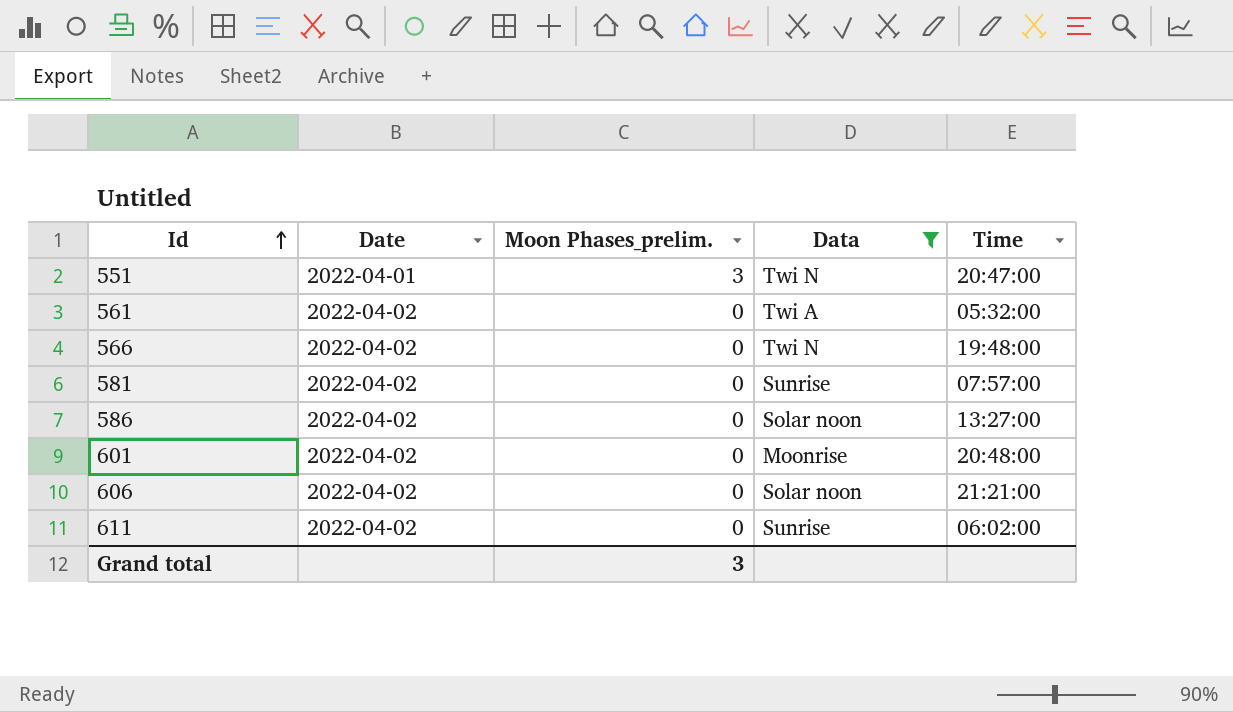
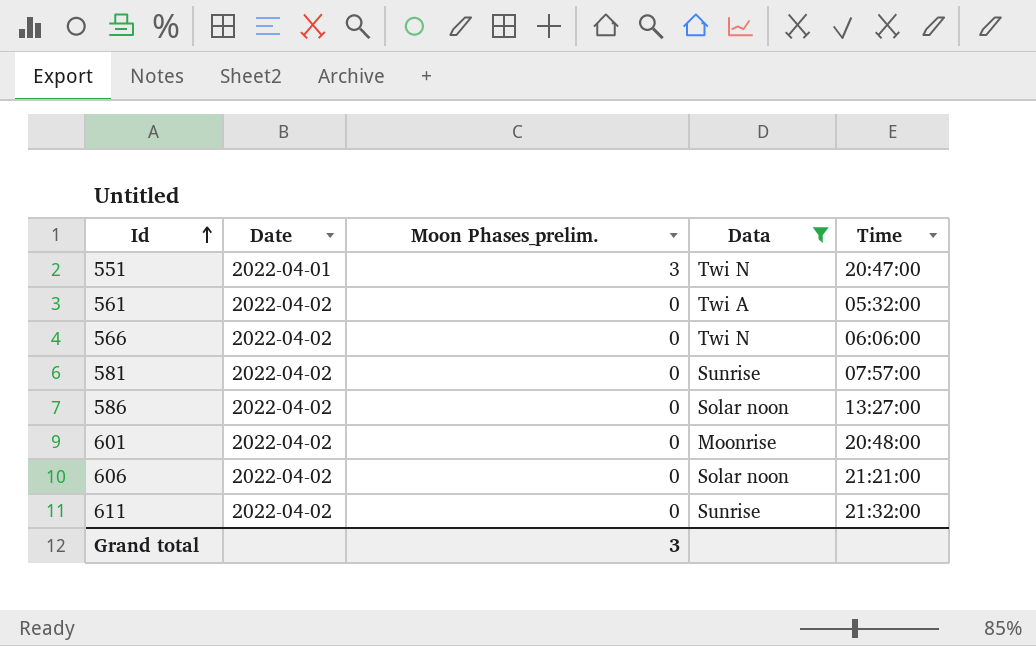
566 | Time: 19:48:00 -> 06:06:00
611 | Time: 06:02:00 -> 21:32:00

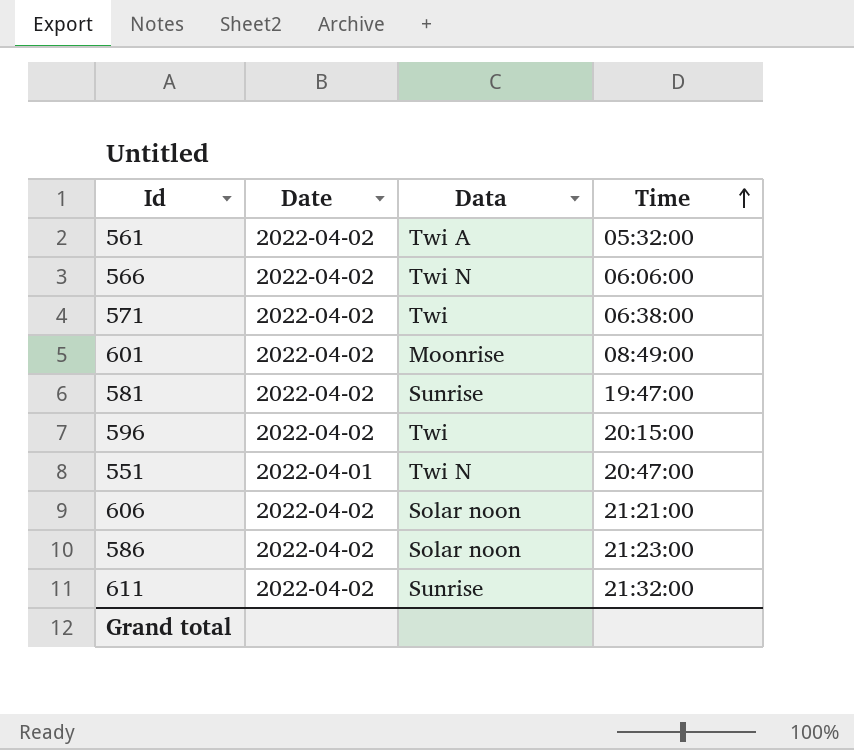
filter: Data != Twi -> none
row order: Id ascending -> Time ascending
column Moon Phases_prelim. | position: 3 -> none
601 | Time: 20:48:00 -> 08:49:00
581 | Time: 07:57:00 -> 19:47:00
586 | Time: 13:27:00 -> 21:23:00

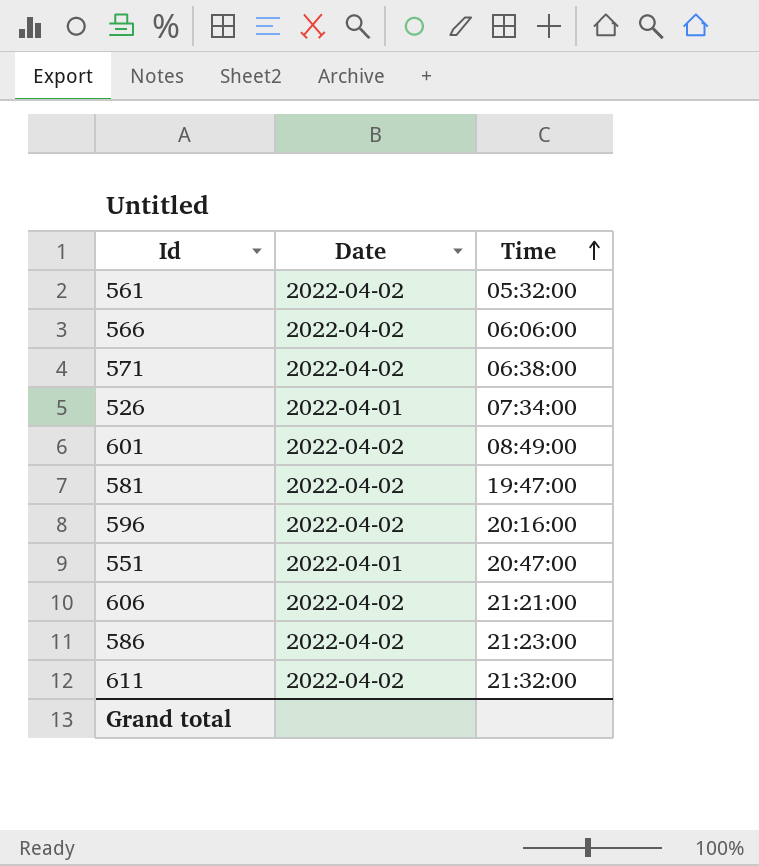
column Data | position: 3 -> none
row 526: none -> 2022-04-01 | 07:34:00
596 | Time: 20:15:00 -> 20:16:00

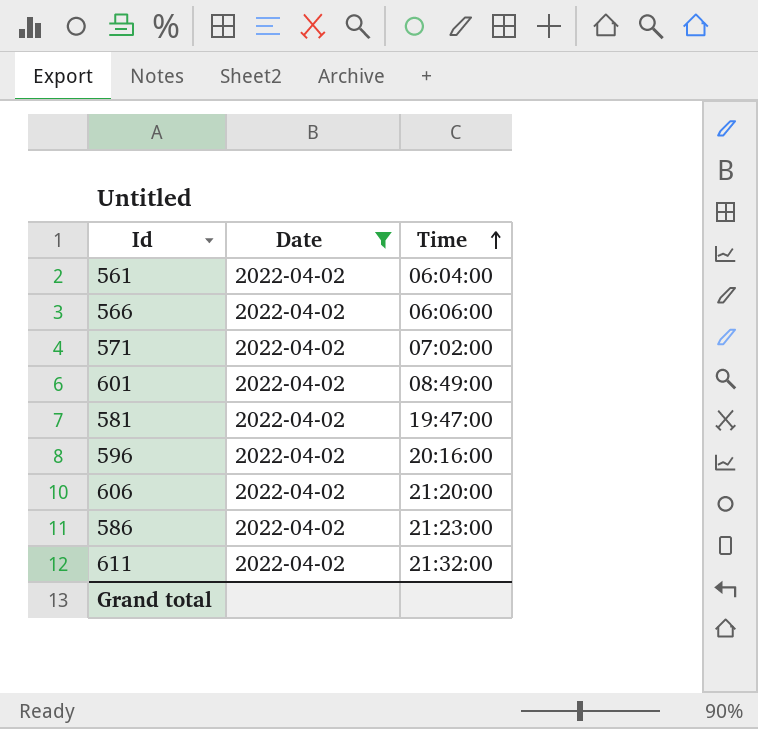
filter: none -> Date = 2022-04-02
561 | Time: 05:32:00 -> 06:04:00
571 | Time: 06:38:00 -> 07:02:00
606 | Time: 21:21:00 -> 21:20:00

